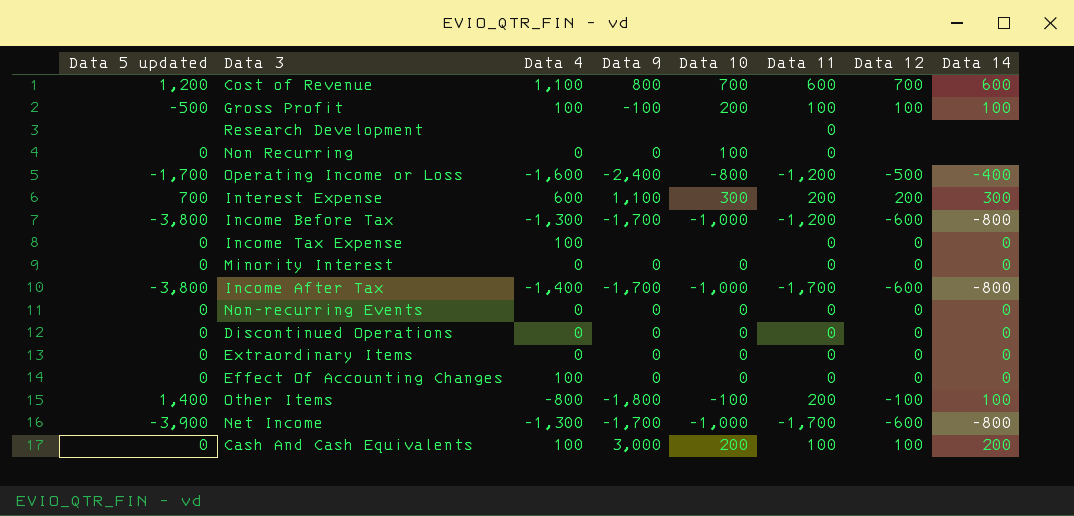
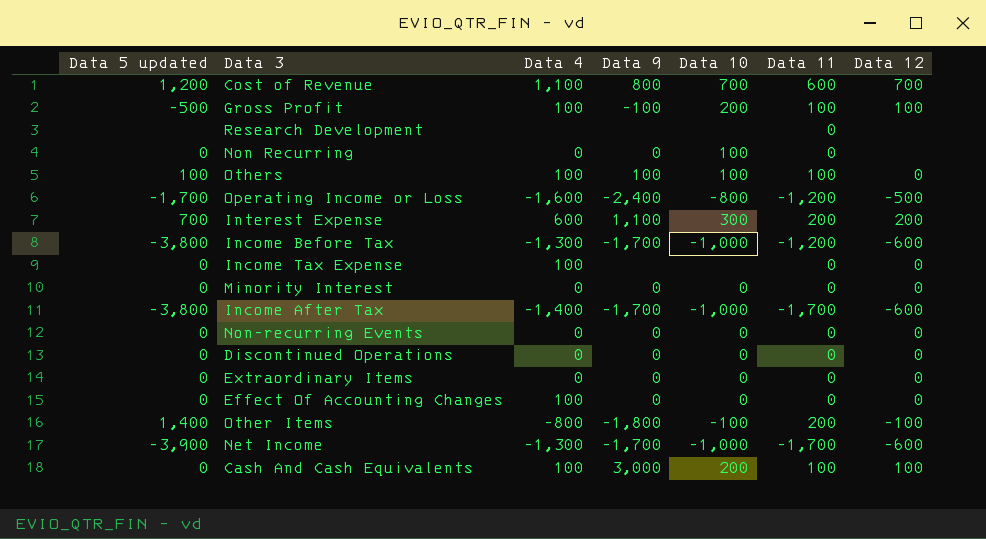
column Data 14 | position: 8 -> none
row Others: none -> 100 | 100 | 100 | 100 | 100 | 0

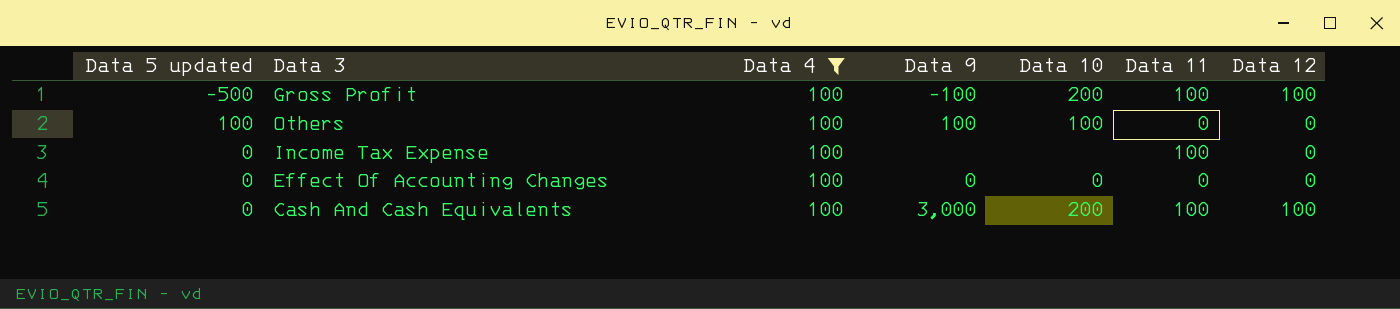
filter: none -> Data 4 = 100
Others | Data 11: 100 -> 0
Income Tax Expense | Data 11: 0 -> 100

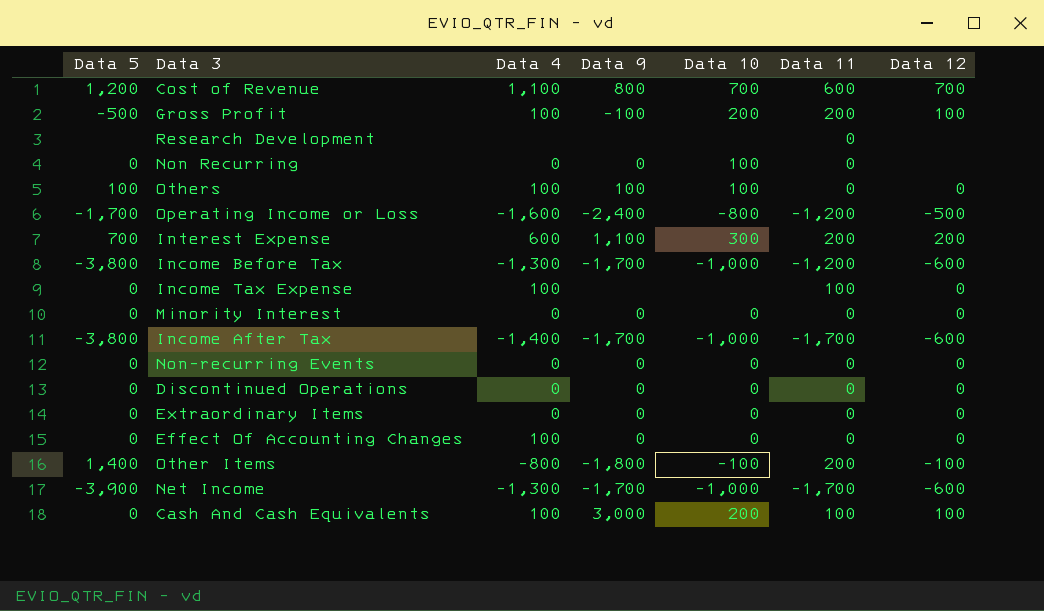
filter: Data 4 = 100 -> none
column name: Data 5 updated -> Data 5
Gross Profit | Data 11: 100 -> 200

